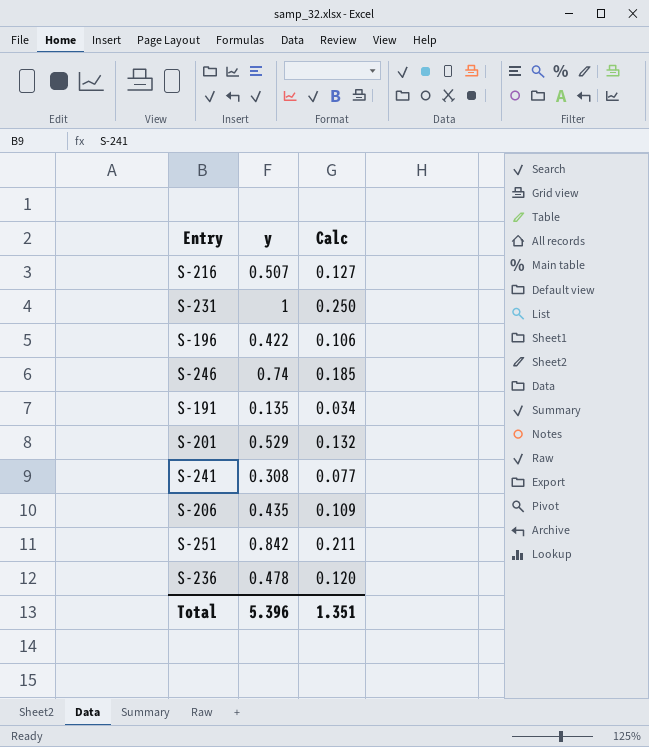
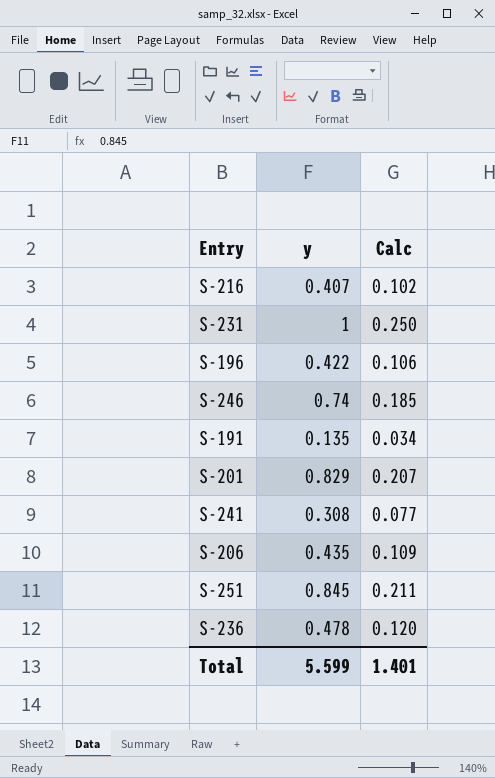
S-216 | y: 0.507 -> 0.407
S-216 | Calc: 0.127 -> 0.102
S-201 | y: 0.529 -> 0.829
S-201 | Calc: 0.132 -> 0.207
S-251 | y: 0.842 -> 0.845
Total | y: 5.396 -> 5.599
Total | Calc: 1.351 -> 1.401

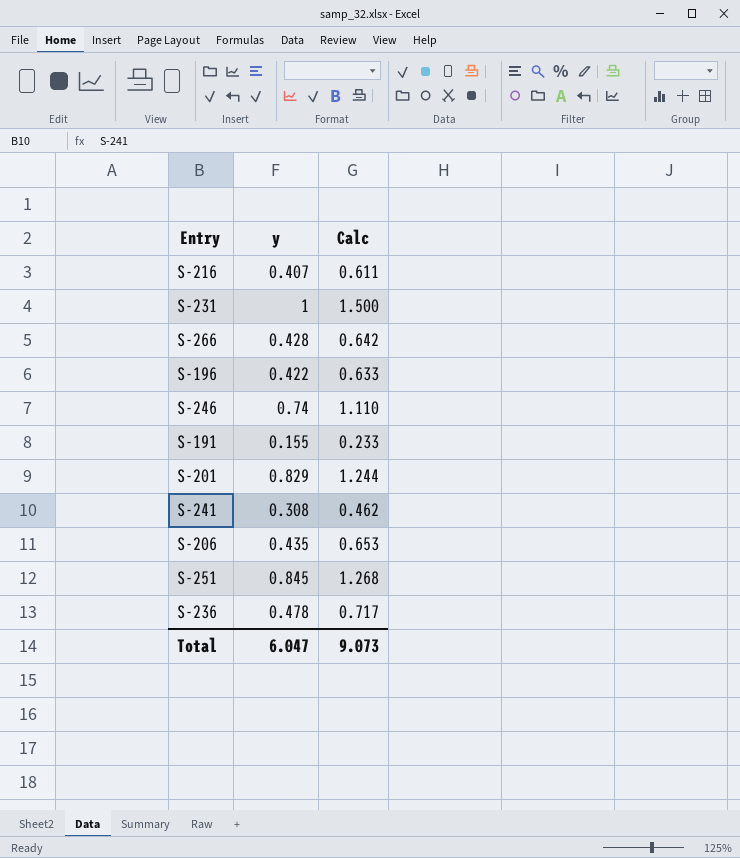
column Calc | formula: [y] * 0.25 -> [y] * 1.5
row S-266: none -> 0.428 | 0.642
S-191 | y: 0.135 -> 0.155
Total | y: 5.599 -> 6.047
Total | Calc: 1.401 -> 9.073

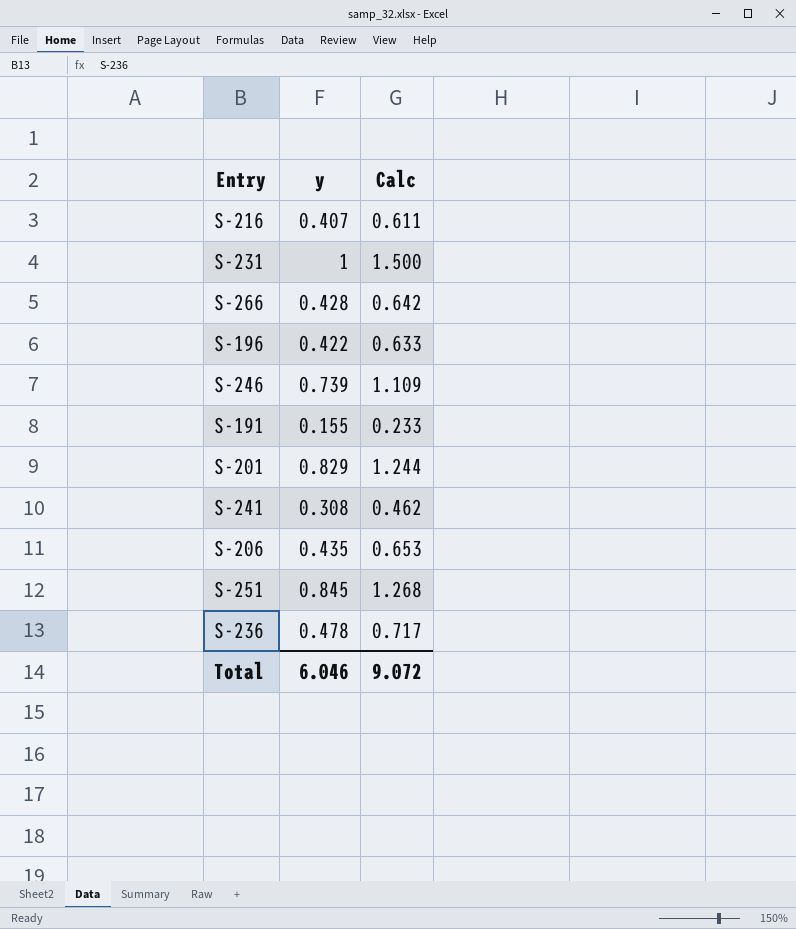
S-246 | y: 0.74 -> 0.739
S-246 | Calc: 1.110 -> 1.109
Total | y: 6.047 -> 6.046
Total | Calc: 9.073 -> 9.072

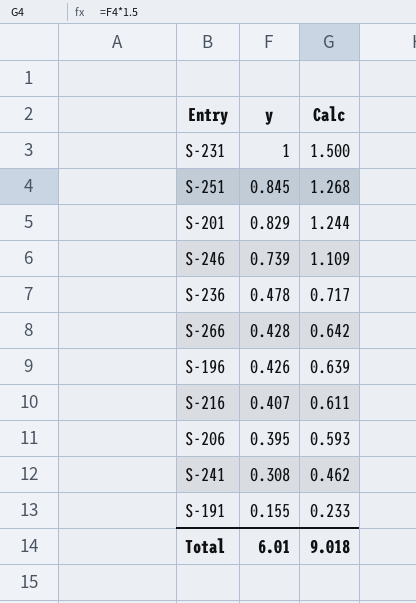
row order: none -> y descending
S-196 | y: 0.422 -> 0.426
S-196 | Calc: 0.633 -> 0.639
S-206 | y: 0.435 -> 0.395
S-206 | Calc: 0.653 -> 0.593
Total | y: 6.046 -> 6.01
Total | Calc: 9.072 -> 9.018

